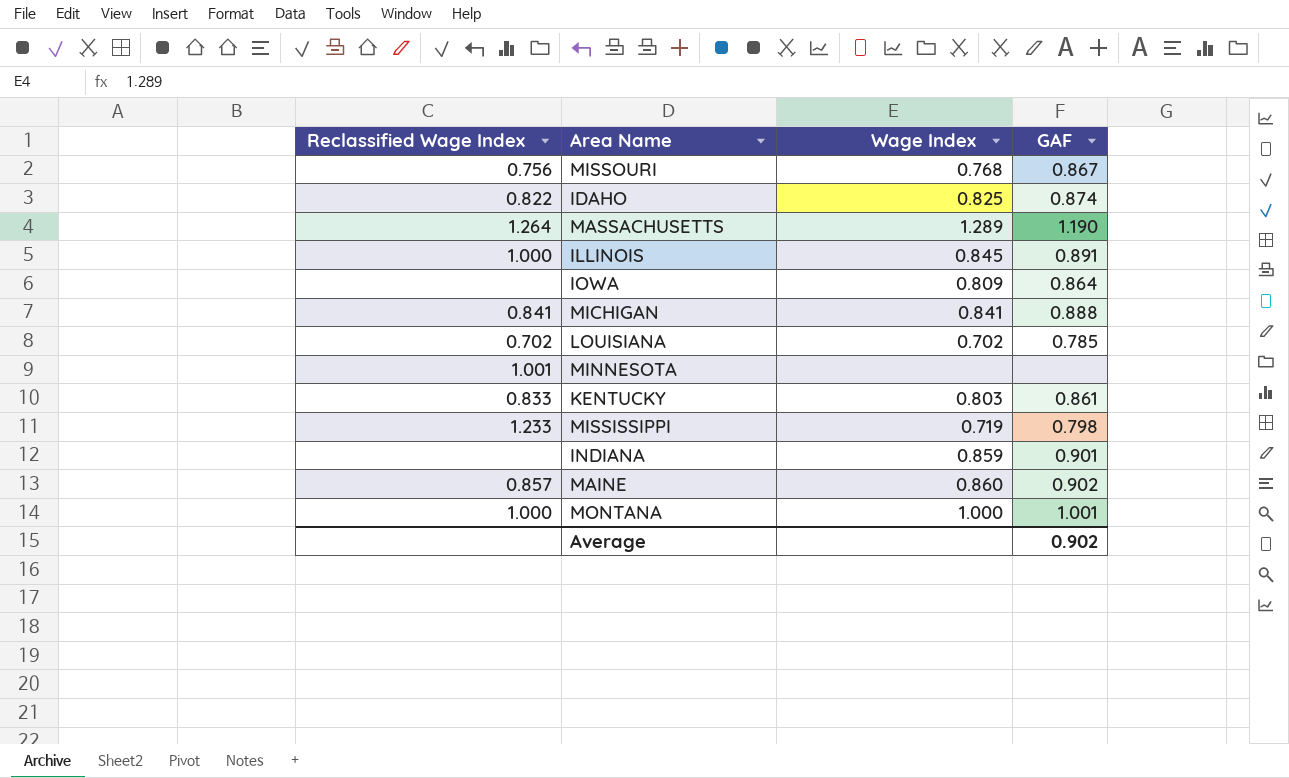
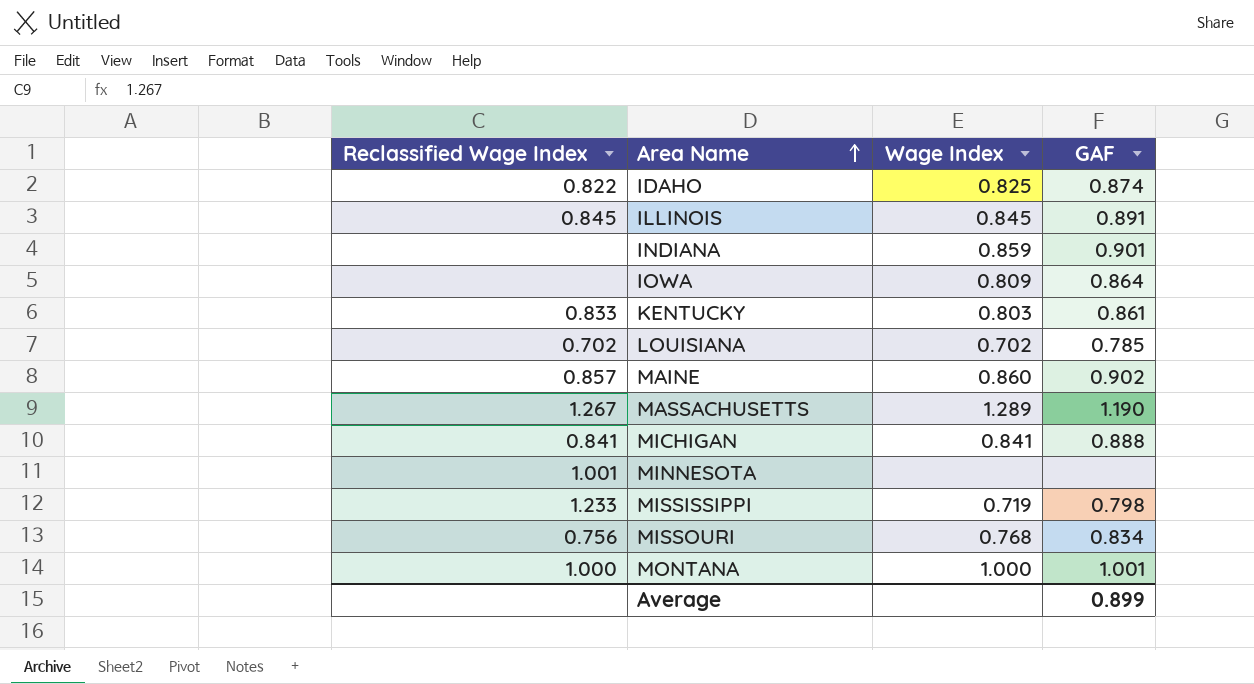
row order: none -> Area Name ascending
ILLINOIS | Reclassified Wage Index: 1.000 -> 0.845
MASSACHUSETTS | Reclassified Wage Index: 1.264 -> 1.267
MISSOURI | GAF: 0.867 -> 0.834
Average | GAF: 0.902 -> 0.899

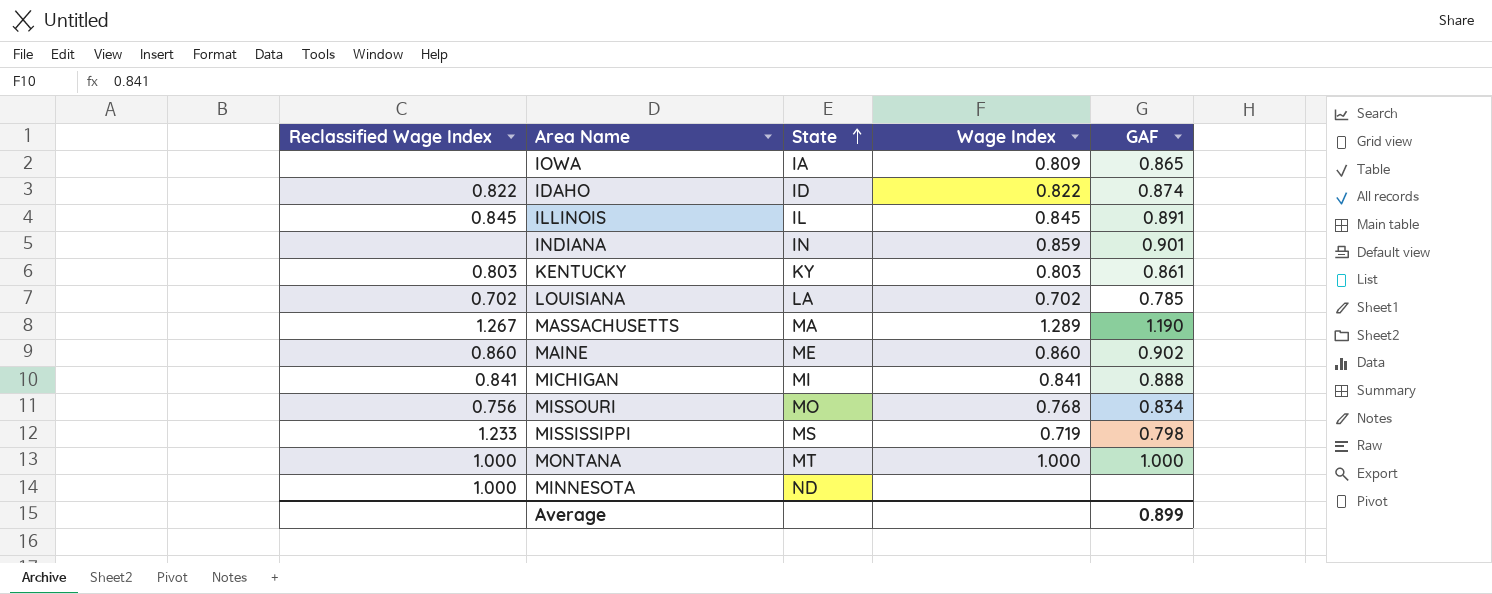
row order: Area Name ascending -> State ascending
column State | position: none -> 3
IOWA | GAF: 0.864 -> 0.865
IDAHO | Wage Index: 0.825 -> 0.822
KENTUCKY | Reclassified Wage Index: 0.833 -> 0.803
MAINE | Reclassified Wage Index: 0.857 -> 0.860
MONTANA | GAF: 1.001 -> 1.000
MINNESOTA | Reclassified Wage Index: 1.001 -> 1.000

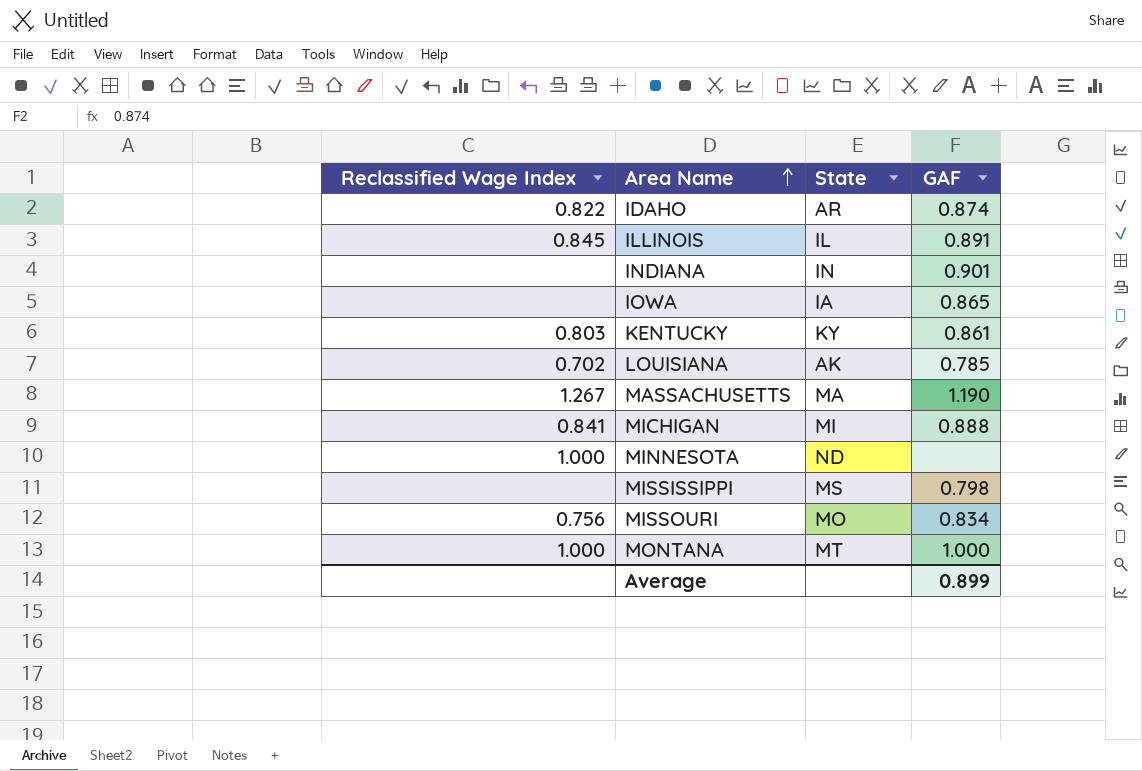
row order: State ascending -> Area Name ascending
column Wage Index | position: 4 -> none
row MAINE: 0.860 | ME | 0.860 | 0.902 -> none
IDAHO | State: ID -> AR
LOUISIANA | State: LA -> AK
MISSISSIPPI | Reclassified Wage Index: 1.233 -> none

